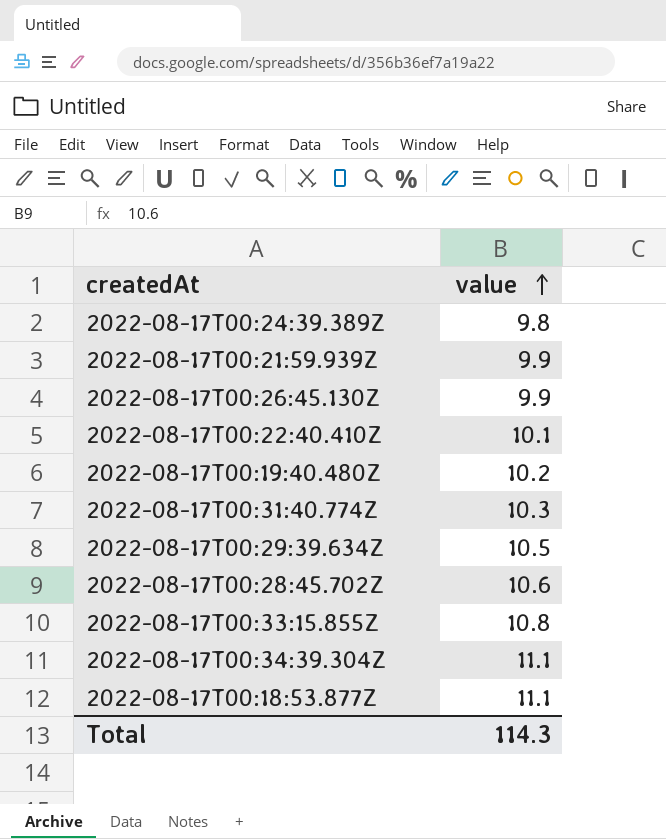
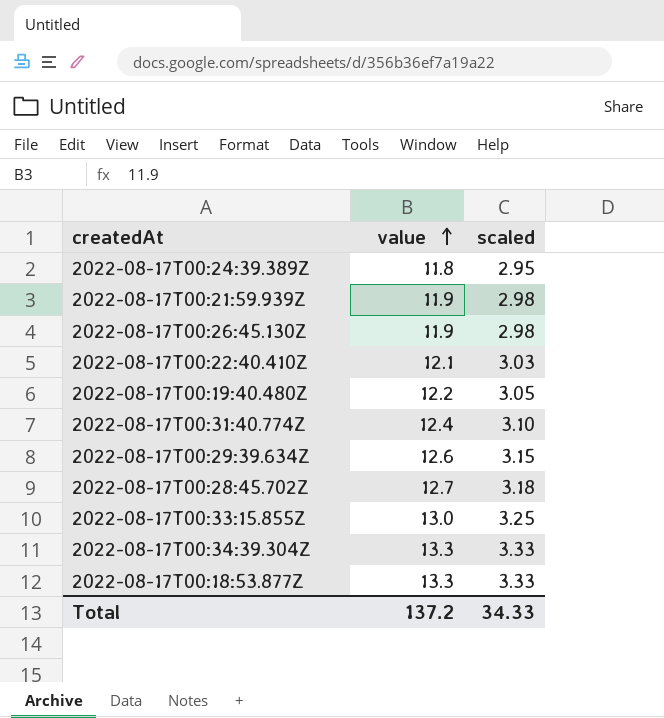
column scaled | formula: none -> [value] * 0.25
2022-08-17T00:24:39.389Z | value: 9.8 -> 11.8
2022-08-17T00:21:59.939Z | value: 9.9 -> 11.9
2022-08-17T00:26:45.130Z | value: 9.9 -> 11.9
2022-08-17T00:22:40.410Z | value: 10.1 -> 12.1
2022-08-17T00:19:40.480Z | value: 10.2 -> 12.2
2022-08-17T00:31:40.774Z | value: 10.3 -> 12.4
2022-08-17T00:29:39.634Z | value: 10.5 -> 12.6
2022-08-17T00:28:45.702Z | value: 10.6 -> 12.7
2022-08-17T00:33:15.855Z | value: 10.8 -> 13.0
2022-08-17T00:34:39.304Z | value: 11.1 -> 13.3
2022-08-17T00:18:53.877Z | value: 11.1 -> 13.3
Total | value: 114.3 -> 137.2

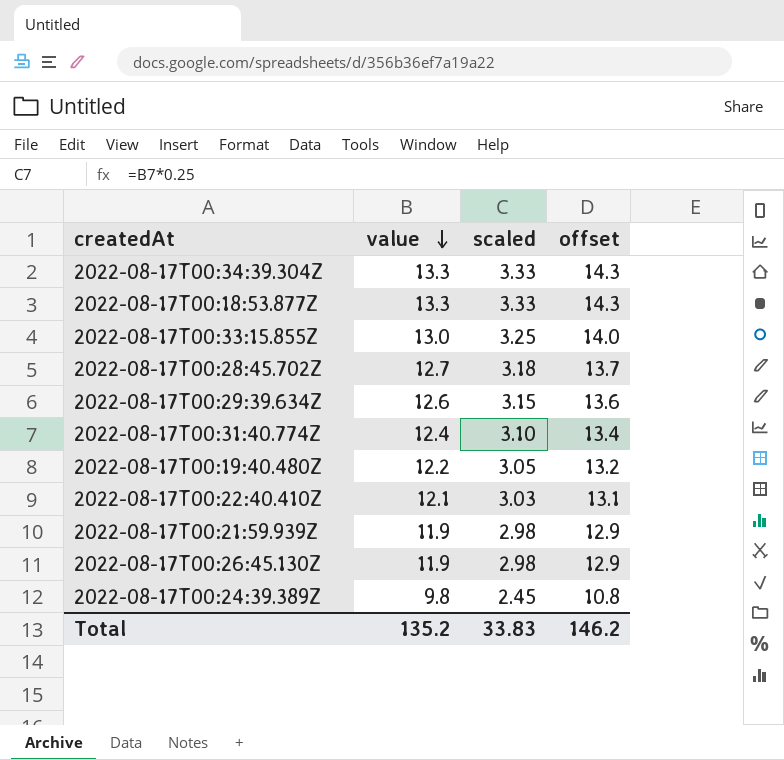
row order: value ascending -> value descending
column offset | formula: none -> [value] + 1
2022-08-17T00:24:39.389Z | value: 11.8 -> 9.8
2022-08-17T00:24:39.389Z | scaled: 2.95 -> 2.45
Total | value: 137.2 -> 135.2
Total | scaled: 34.33 -> 33.83

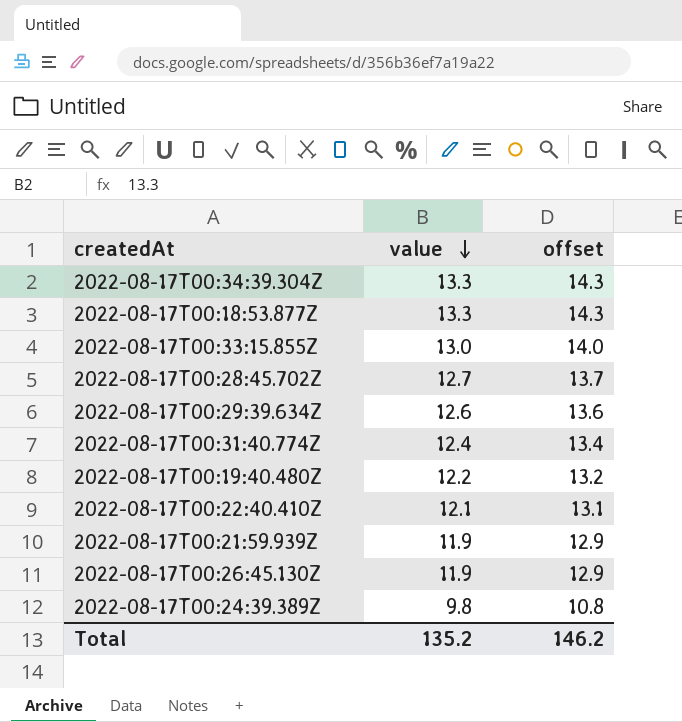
column scaled | formula: [value] * 0.25 -> none

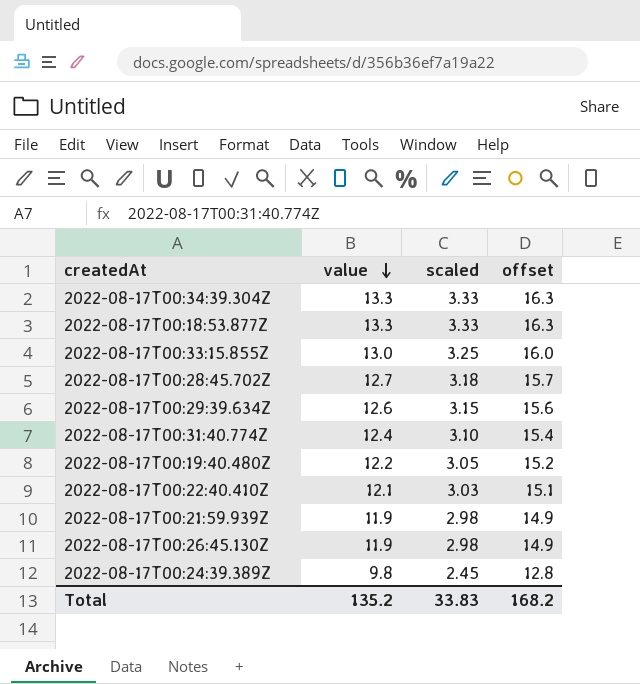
column scaled | formula: none -> [value] * 0.25
column offset | formula: [value] + 1 -> [value] + 3
Total | offset: 146.2 -> 168.2

